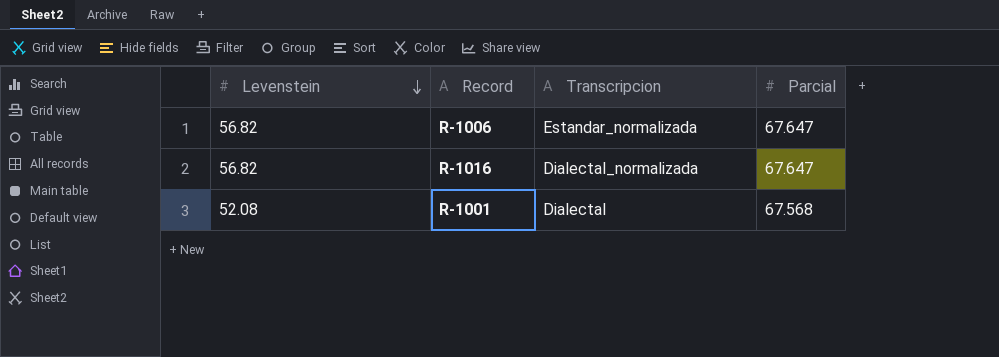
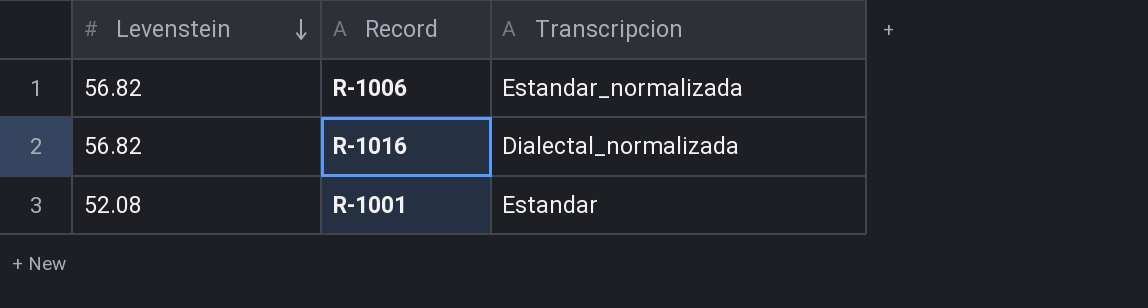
column Parcial | position: 4 -> none
R-1001 | Transcripcion: Dialectal -> Estandar

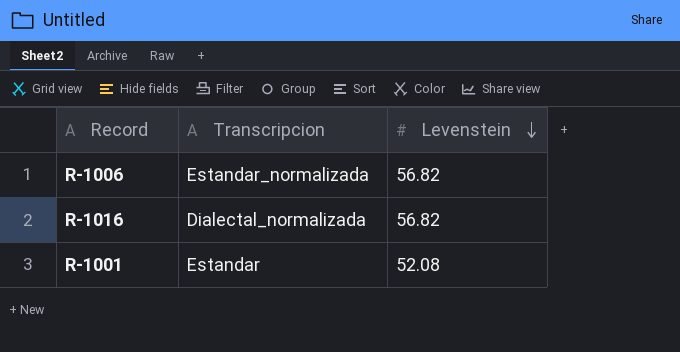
column Levenstein | position: 1 -> 3

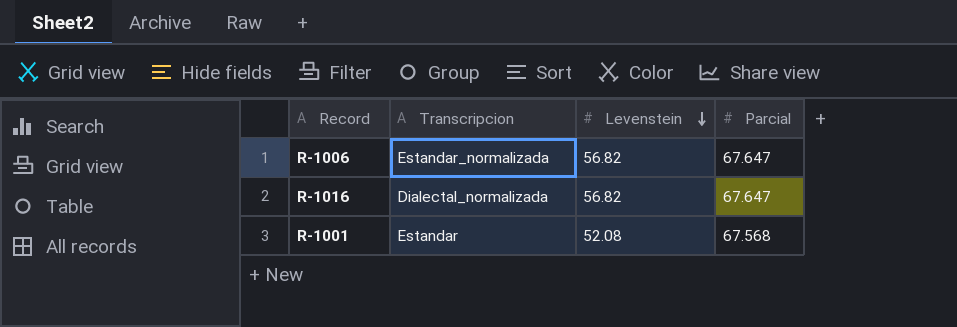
column Parcial | position: none -> 4

